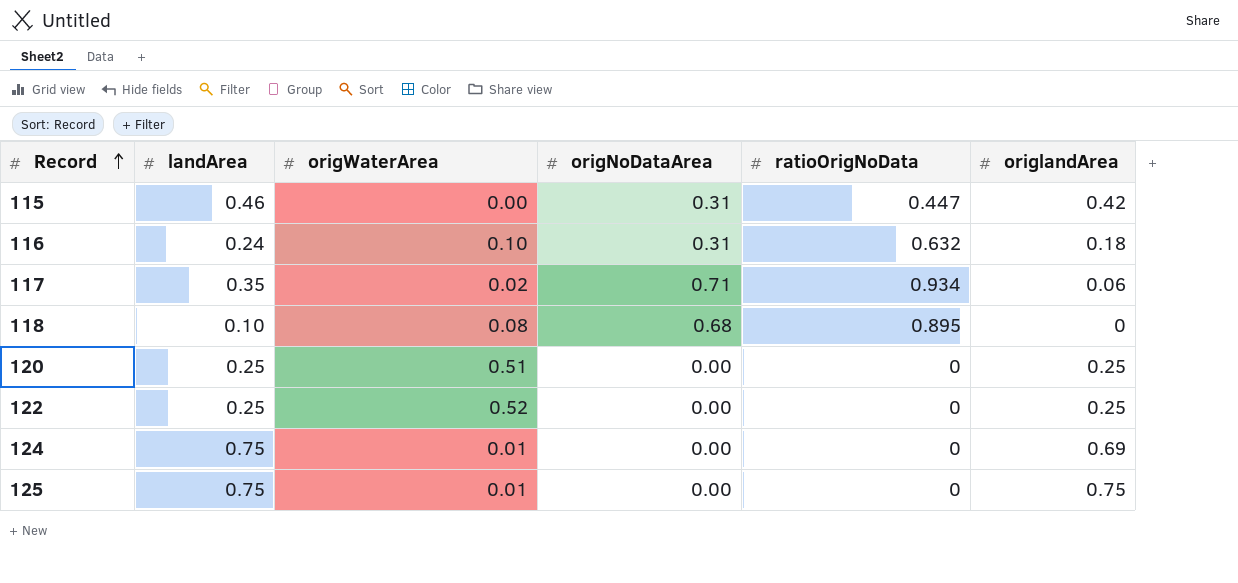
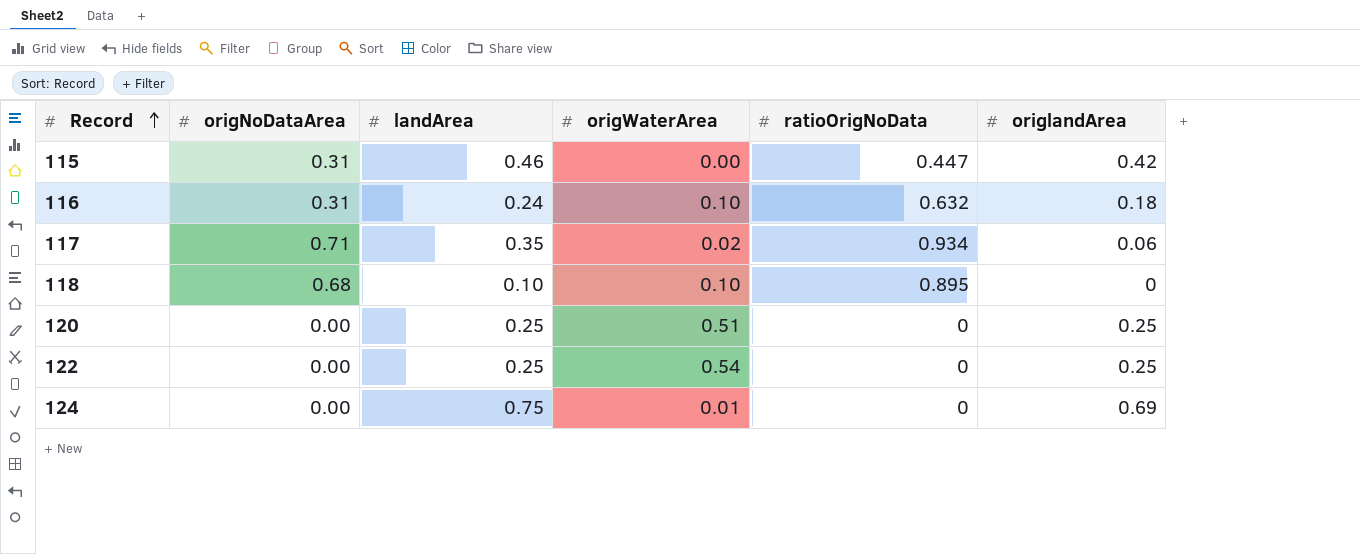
column origNoDataArea | position: 4 -> 2
row 125: 0.75 | 0.01 | 0.00 | 0 | 0.75 -> none
118 | origWaterArea: 0.08 -> 0.10
122 | origWaterArea: 0.52 -> 0.54

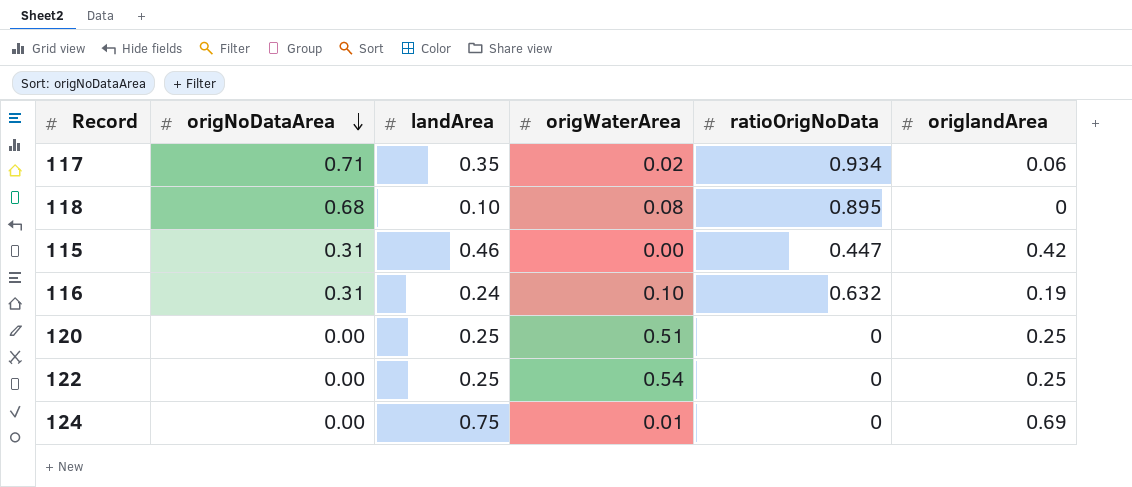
row order: Record ascending -> origNoDataArea descending
118 | origWaterArea: 0.10 -> 0.08
116 | origlandArea: 0.18 -> 0.19

